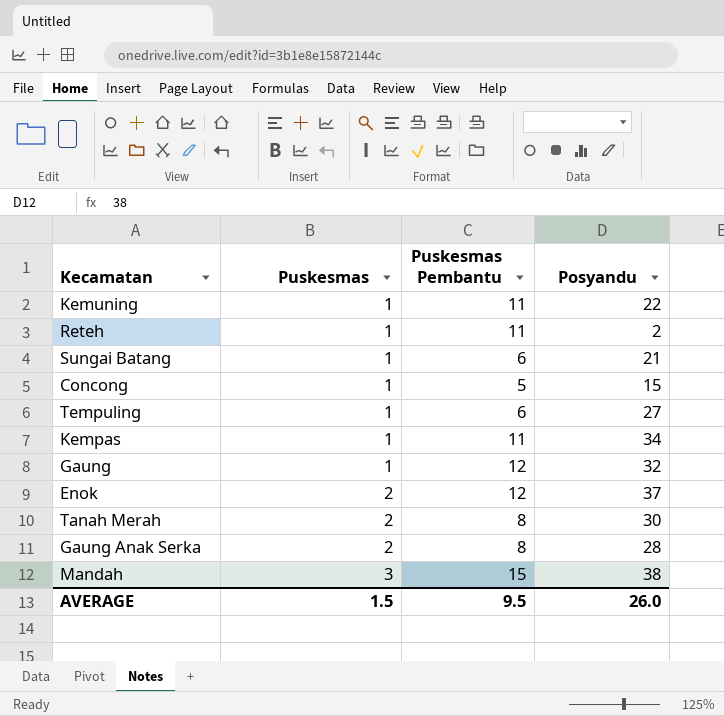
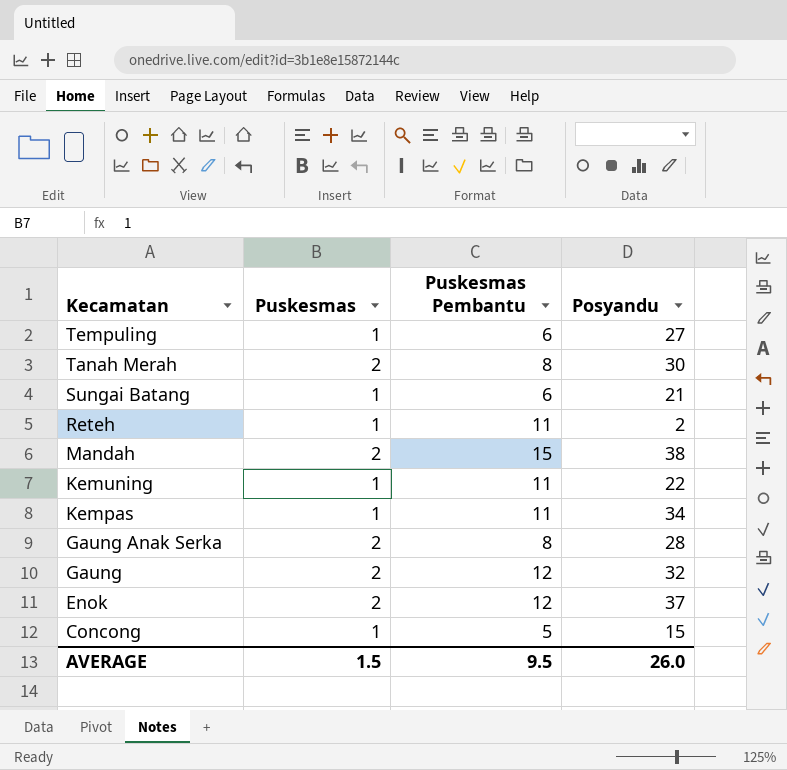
row order: Puskesmas ascending -> Kecamatan descending
Mandah | Puskesmas: 3 -> 2
Gaung | Puskesmas: 1 -> 2

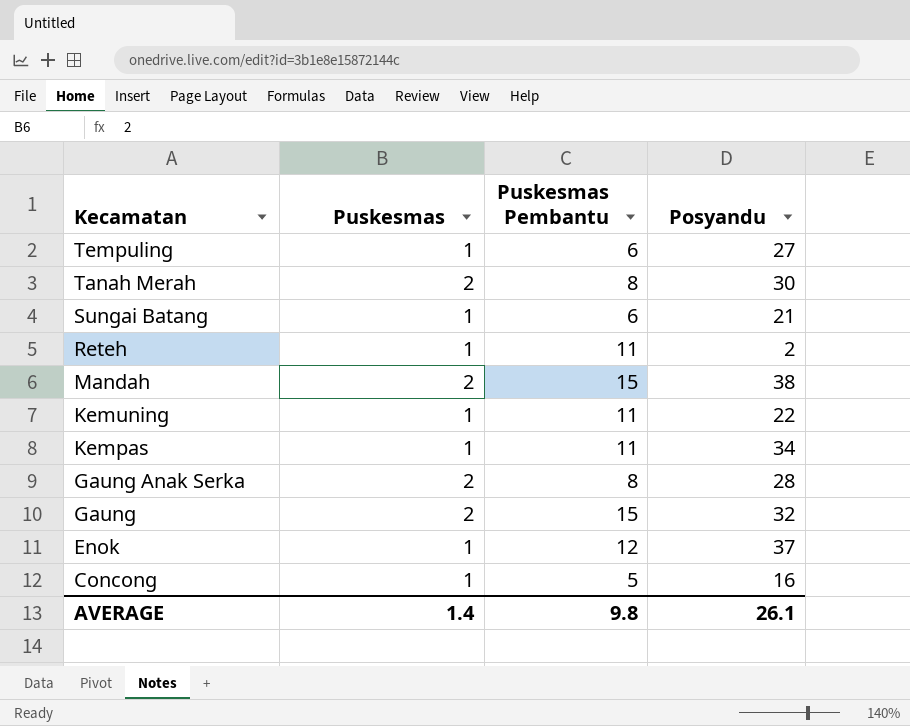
Gaung | Puskesmas Pembantu: 12 -> 15
Enok | Puskesmas: 2 -> 1
Concong | Posyandu: 15 -> 16
AVERAGE | Puskesmas: 1.5 -> 1.4
AVERAGE | Puskesmas Pembantu: 9.5 -> 9.8
AVERAGE | Posyandu: 26.0 -> 26.1

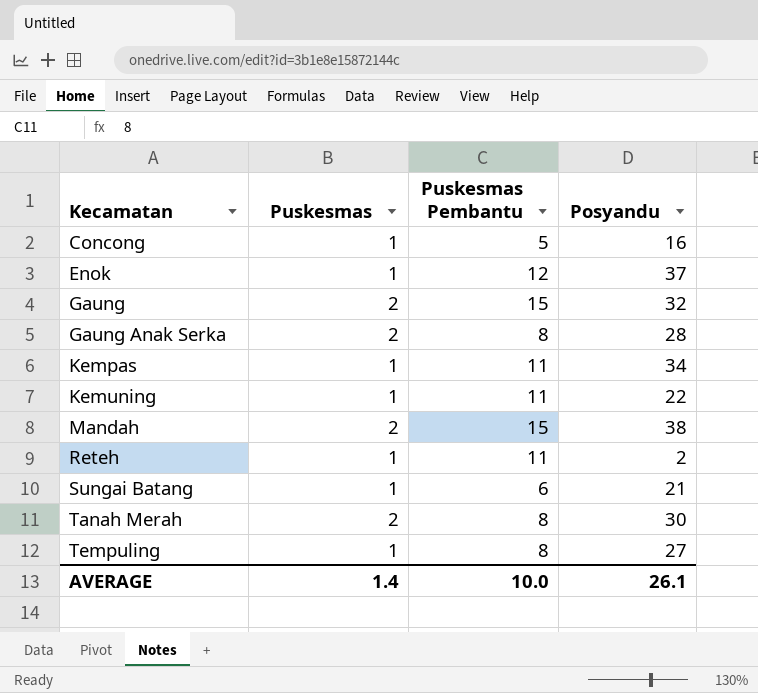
row order: Kecamatan descending -> Kecamatan ascending
Tempuling | Puskesmas Pembantu: 6 -> 8
AVERAGE | Puskesmas Pembantu: 9.8 -> 10.0

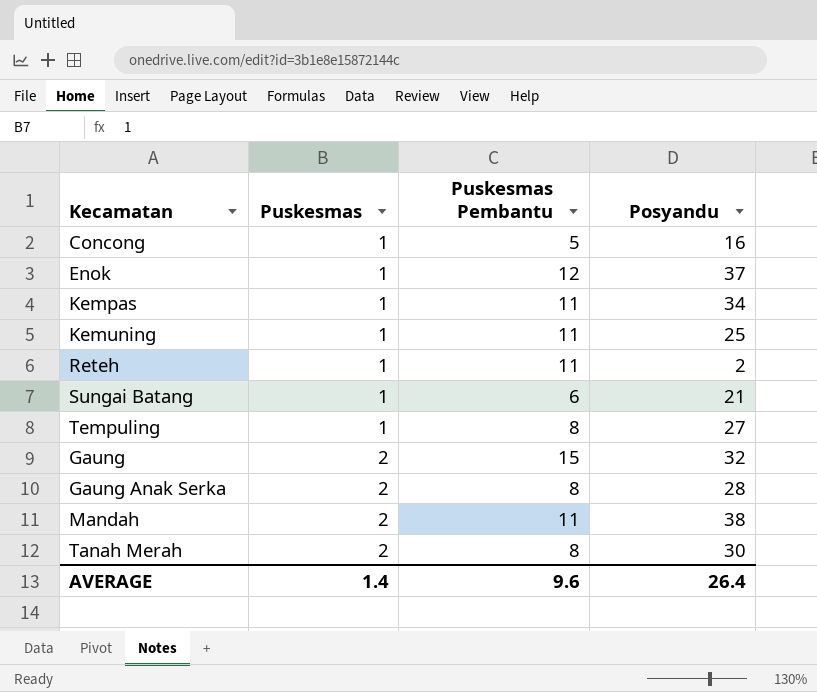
row order: Kecamatan ascending -> Puskesmas ascending
Kemuning | Posyandu: 22 -> 25
Mandah | Puskesmas Pembantu: 15 -> 11
AVERAGE | Puskesmas Pembantu: 10.0 -> 9.6
AVERAGE | Posyandu: 26.1 -> 26.4

